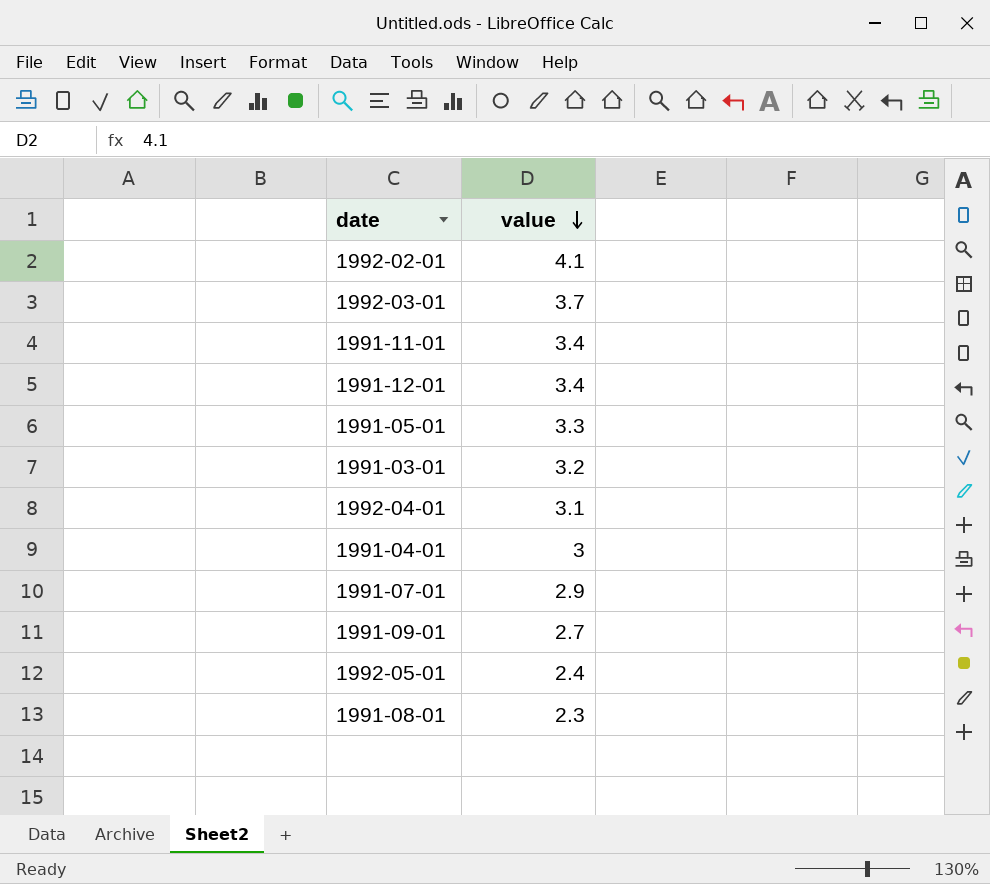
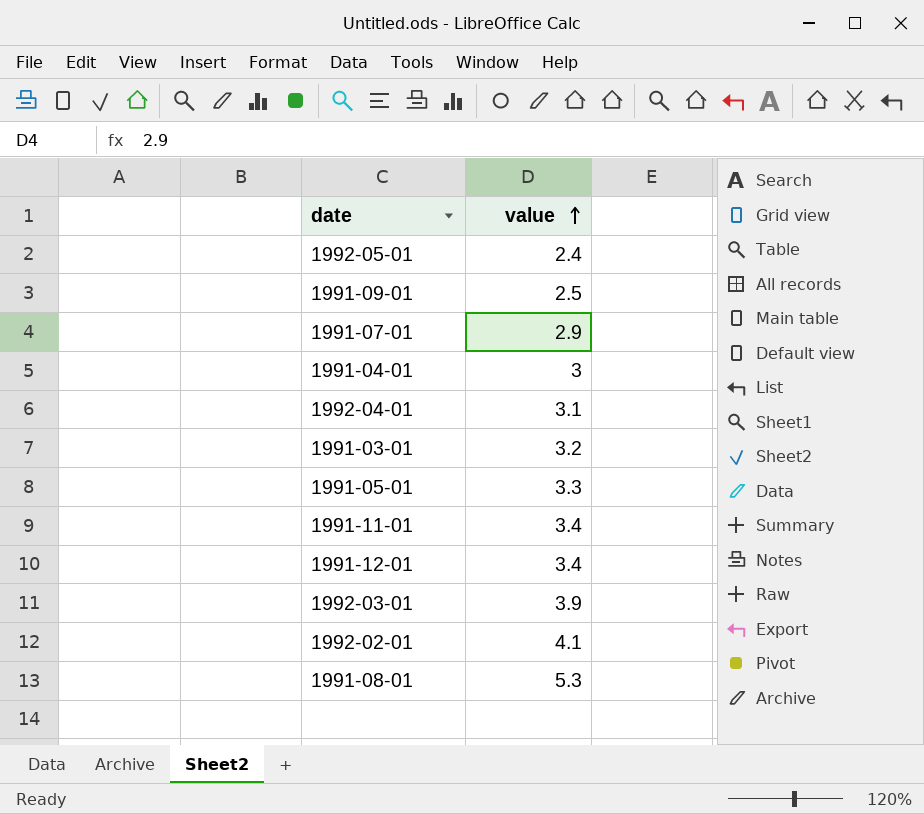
row order: value descending -> value ascending
1991-09-01 | value: 2.7 -> 2.5
1992-03-01 | value: 3.7 -> 3.9
1991-08-01 | value: 2.3 -> 5.3

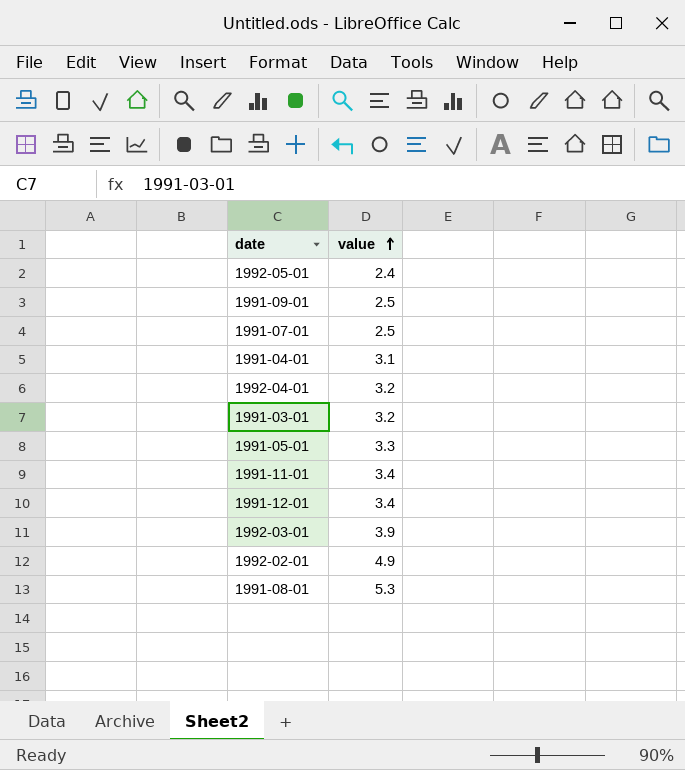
1991-07-01 | value: 2.9 -> 2.5
1991-04-01 | value: 3 -> 3.1
1992-04-01 | value: 3.1 -> 3.2
1992-02-01 | value: 4.1 -> 4.9

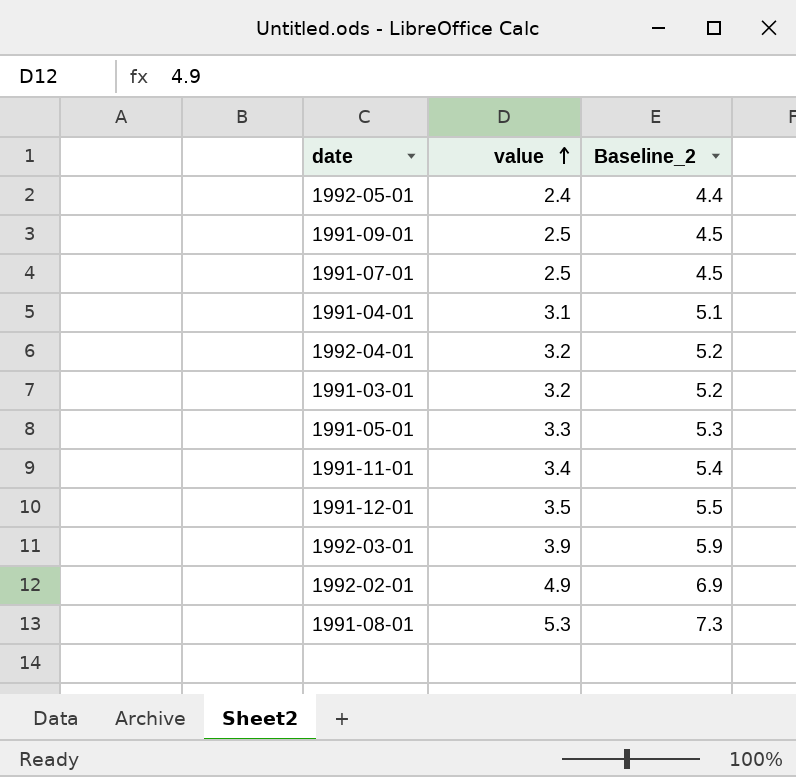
column Baseline_2 | formula: none -> [value] + 2
1991-12-01 | value: 3.4 -> 3.5

